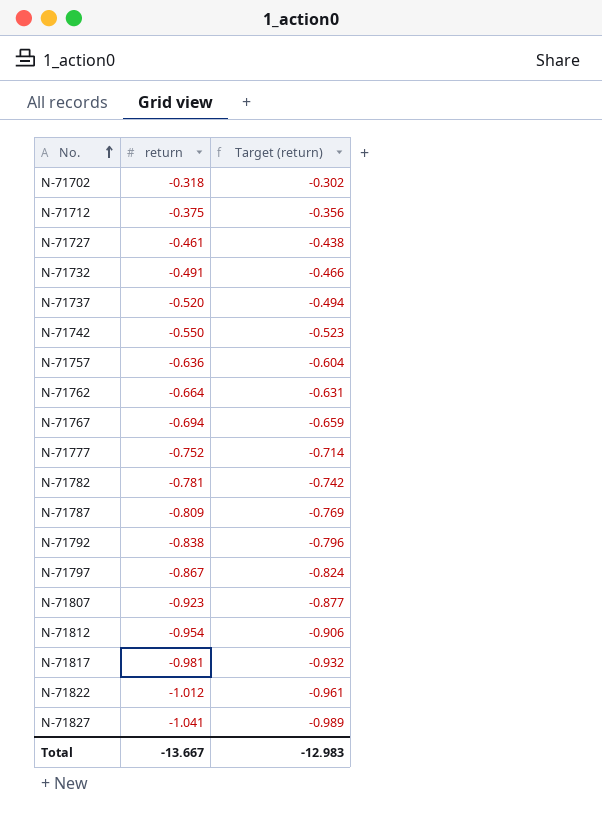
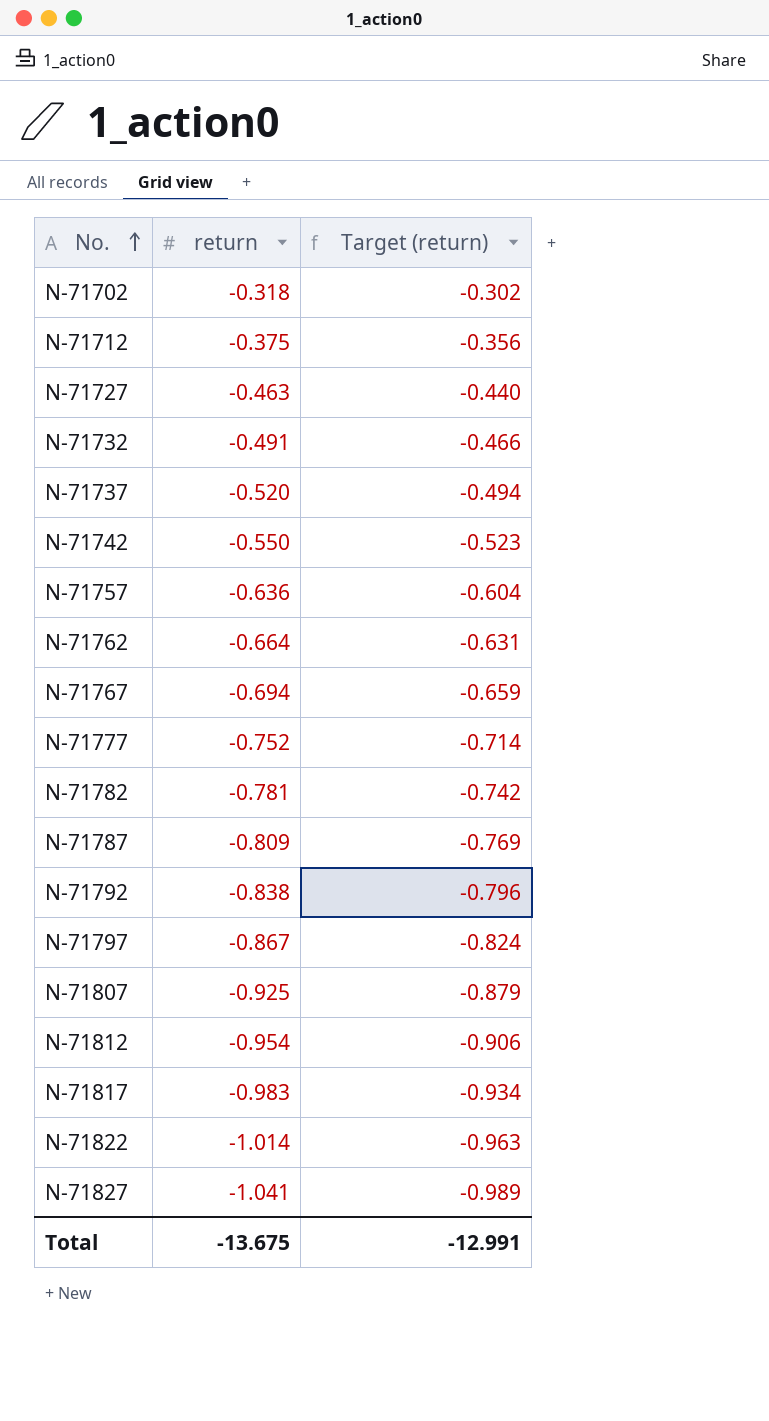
N-71727 | return: -0.461 -> -0.463
N-71727 | Target (return): -0.438 -> -0.440
N-71807 | return: -0.923 -> -0.925
N-71807 | Target (return): -0.877 -> -0.879
N-71817 | return: -0.981 -> -0.983
N-71817 | Target (return): -0.932 -> -0.934
N-71822 | return: -1.012 -> -1.014
N-71822 | Target (return): -0.961 -> -0.963
Total | return: -13.667 -> -13.675
Total | Target (return): -12.983 -> -12.991

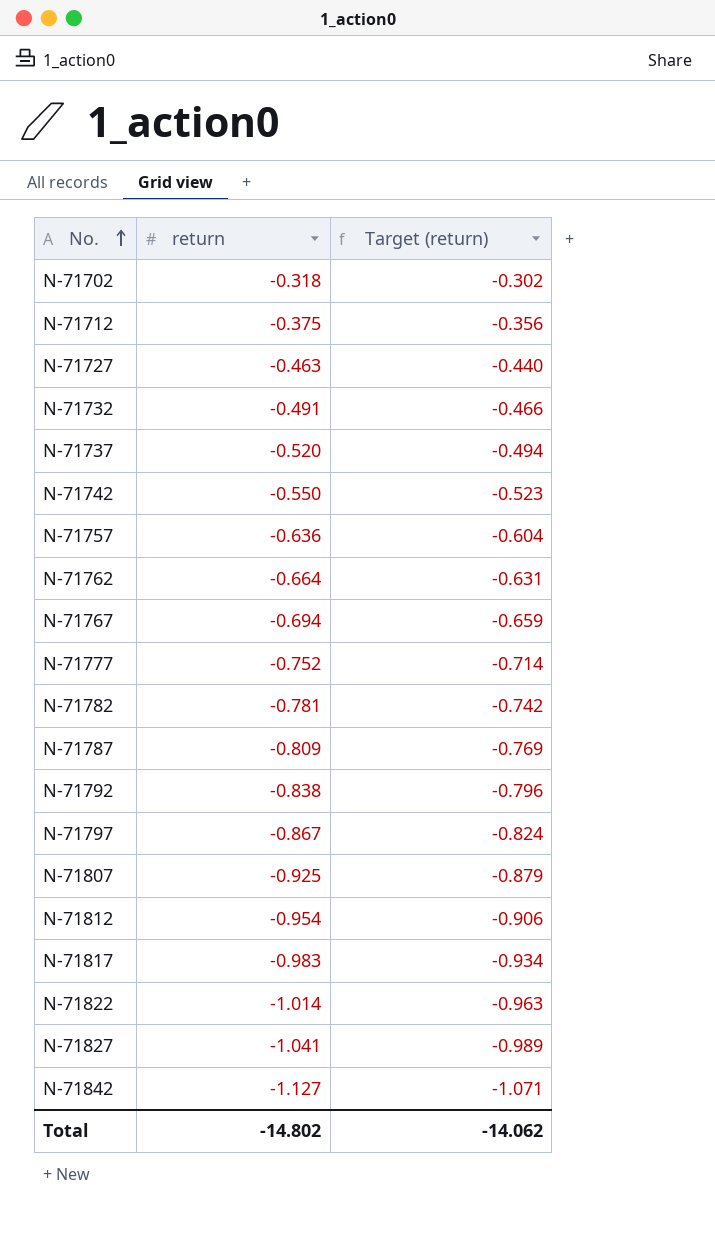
row N-71842: none -> -1.127 | -1.071
Total | return: -13.675 -> -14.802
Total | Target (return): -12.991 -> -14.062

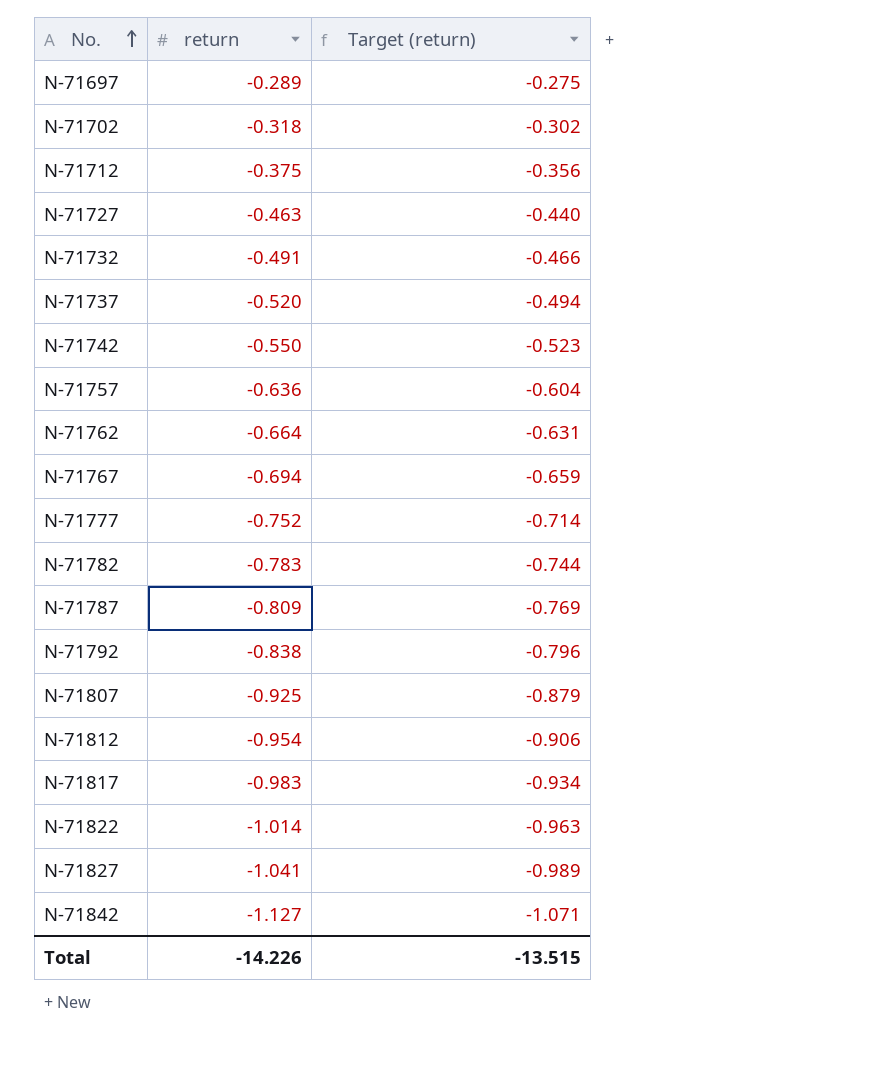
row N-71797: -0.867 | -0.824 -> none
row N-71697: none -> -0.289 | -0.275
N-71782 | return: -0.781 -> -0.783
N-71782 | Target (return): -0.742 -> -0.744
Total | return: -14.802 -> -14.226
Total | Target (return): -14.062 -> -13.515

